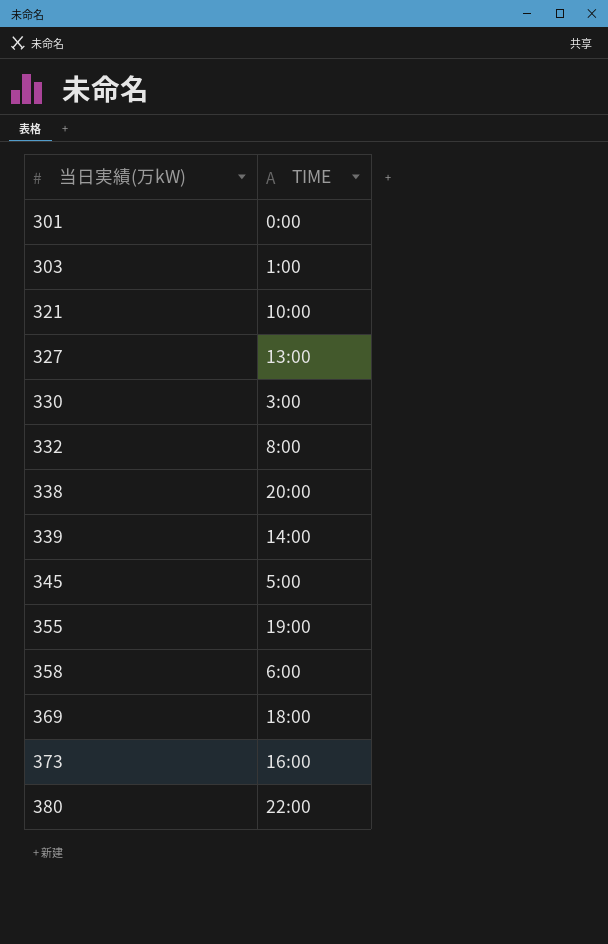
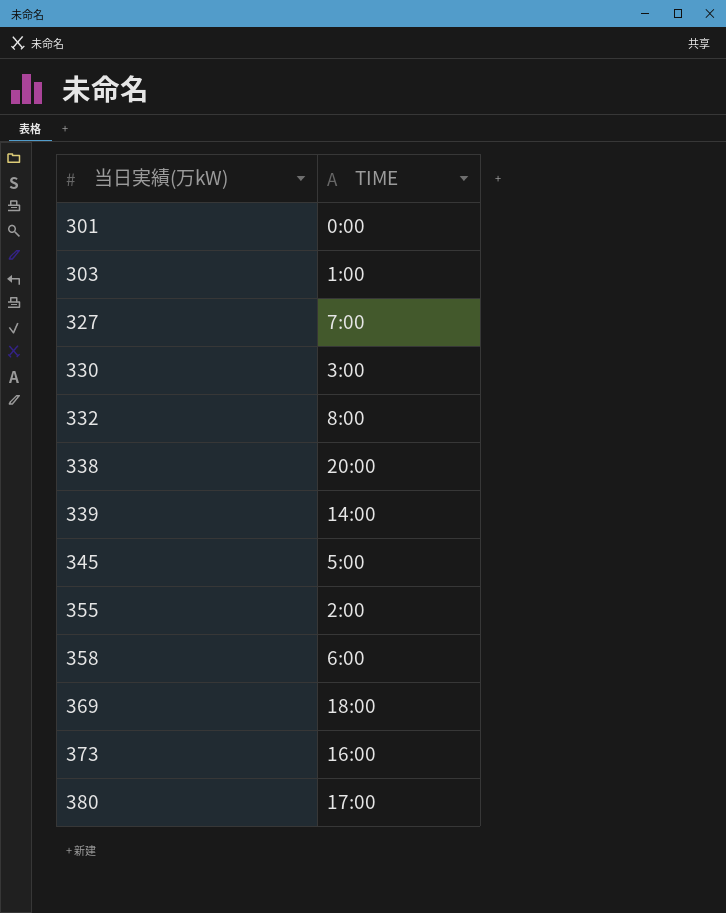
row 321: 10:00 -> none
327 | TIME: 13:00 -> 7:00
355 | TIME: 19:00 -> 2:00
380 | TIME: 22:00 -> 17:00

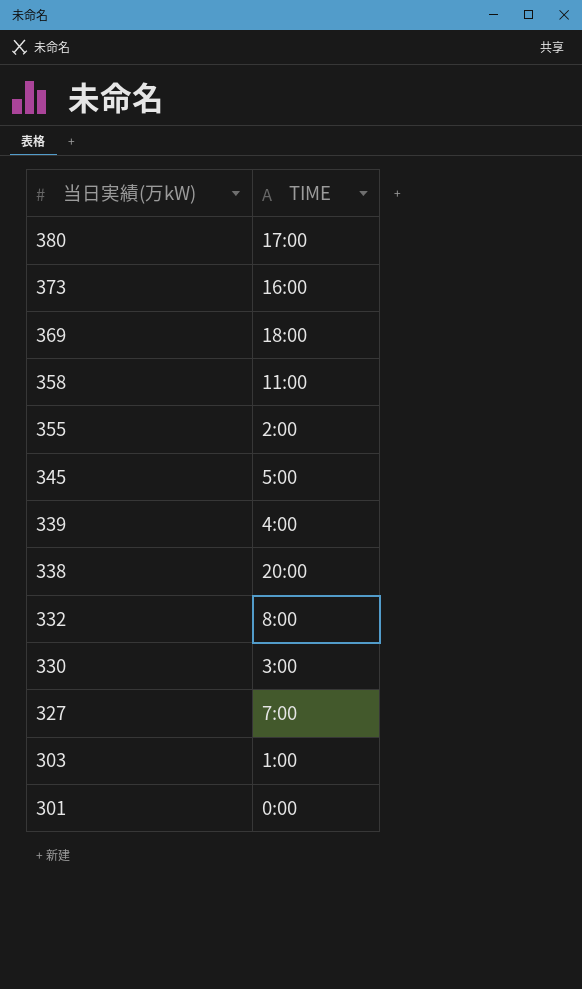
row order: 当日実績(万kW) ascending -> 当日実績(万kW) descending
358 | TIME: 6:00 -> 11:00
339 | TIME: 14:00 -> 4:00

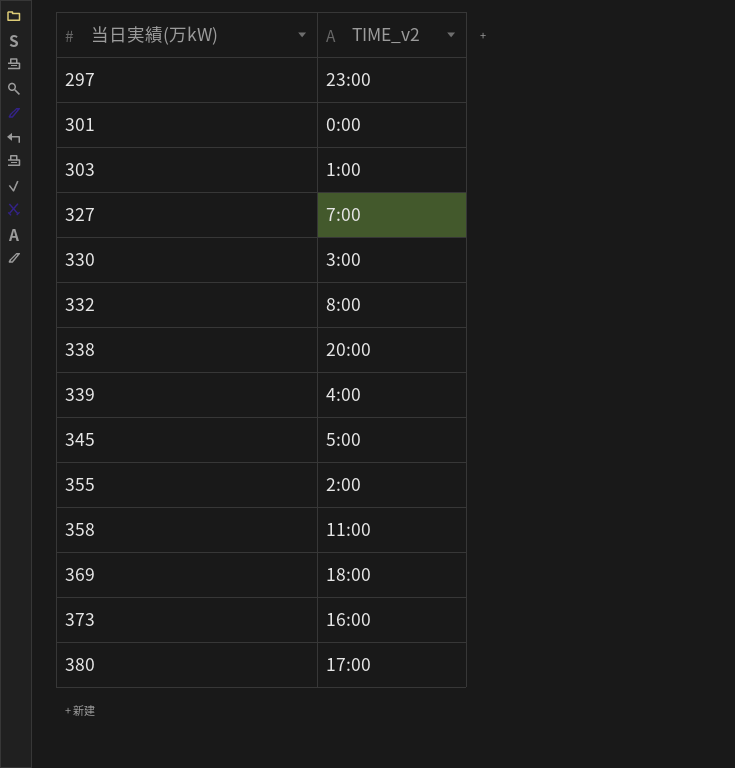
row order: 当日実績(万kW) descending -> 当日実績(万kW) ascending
column name: TIME -> TIME_v2
row 297: none -> 23:00

